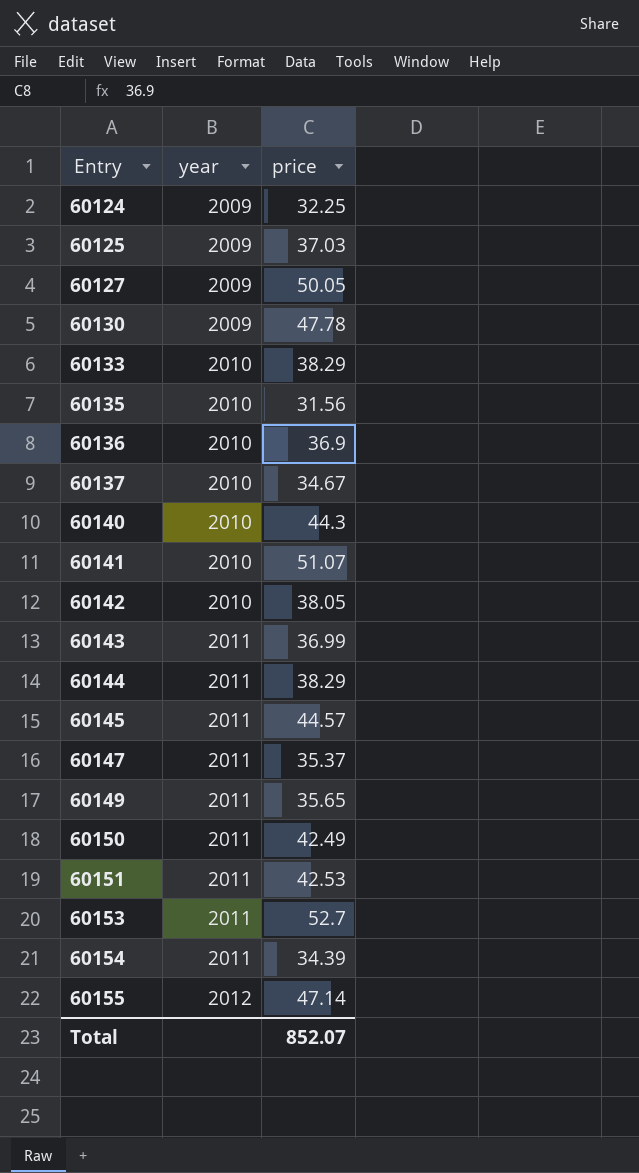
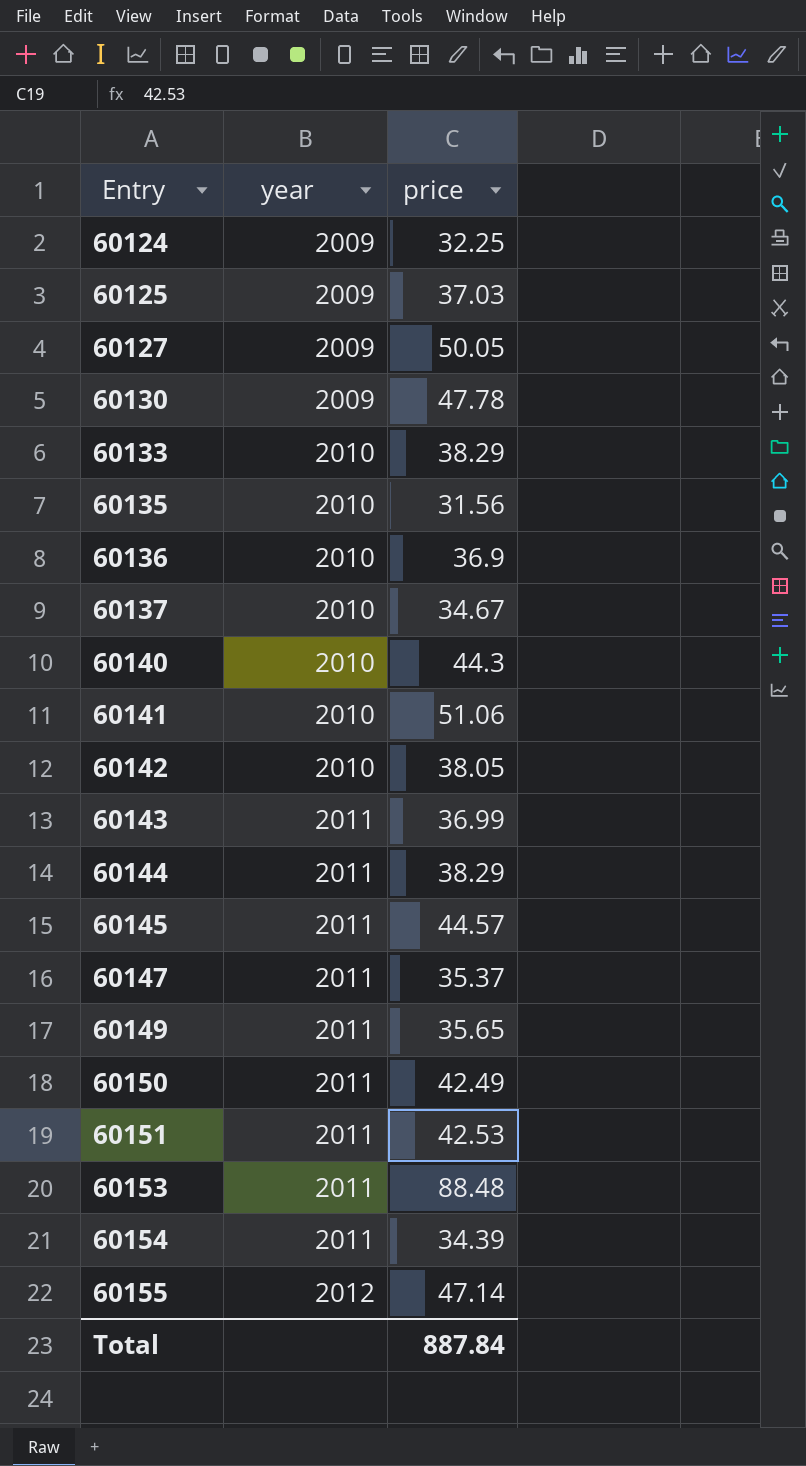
60141 | price: 51.07 -> 51.06
60153 | price: 52.7 -> 88.48
Total | price: 852.07 -> 887.84

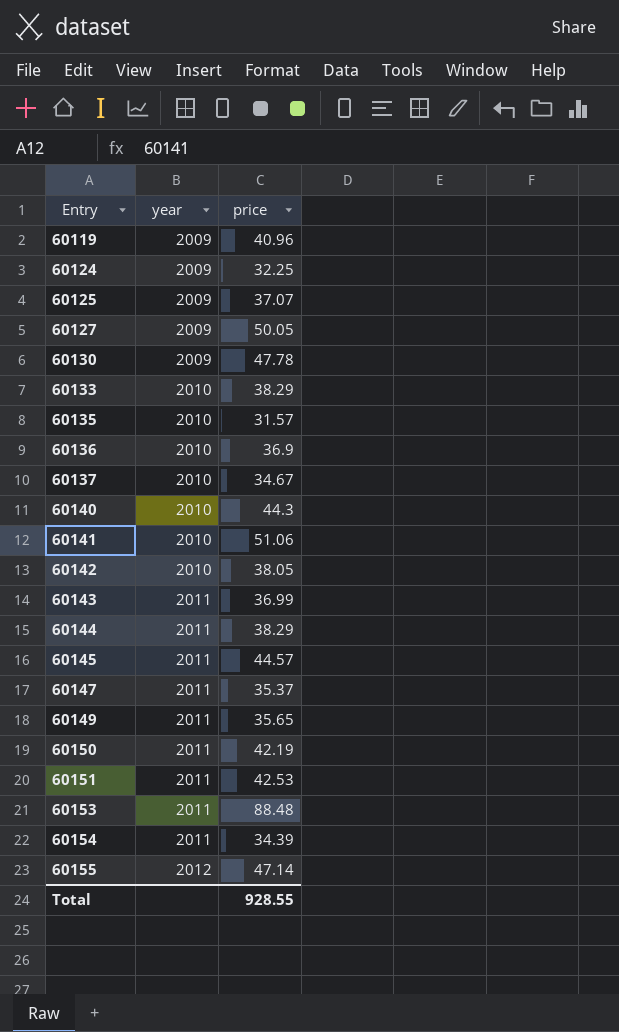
row 60119: none -> 2009 | 40.96
60125 | price: 37.03 -> 37.07
60135 | price: 31.56 -> 31.57
60150 | price: 42.49 -> 42.19
Total | price: 887.84 -> 928.55

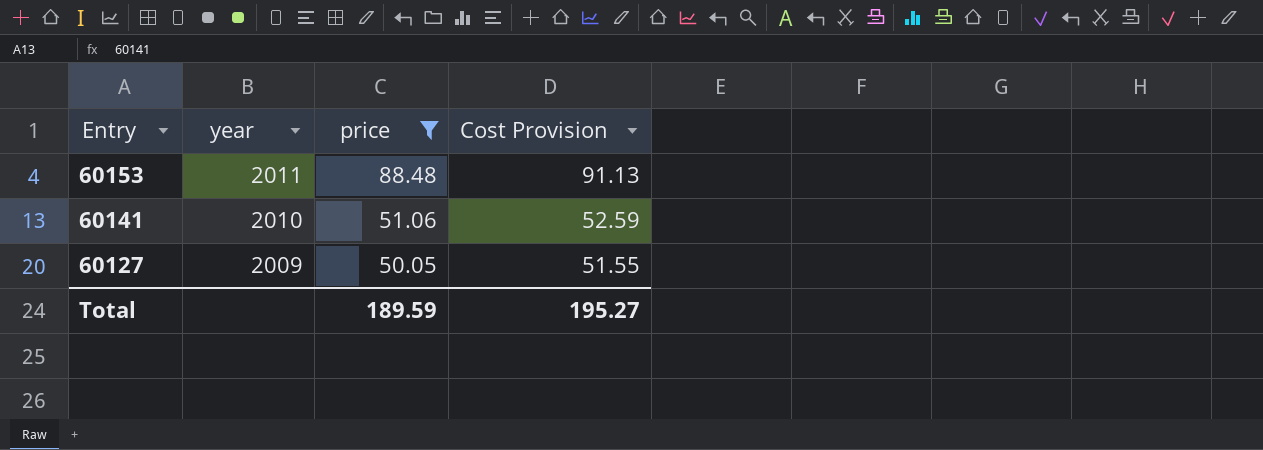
filter: none -> price >= 50.05
row order: Entry ascending -> Entry descending
column Cost Provision | formula: none -> [price] * 1.03
Total | price: 928.55 -> 189.59

